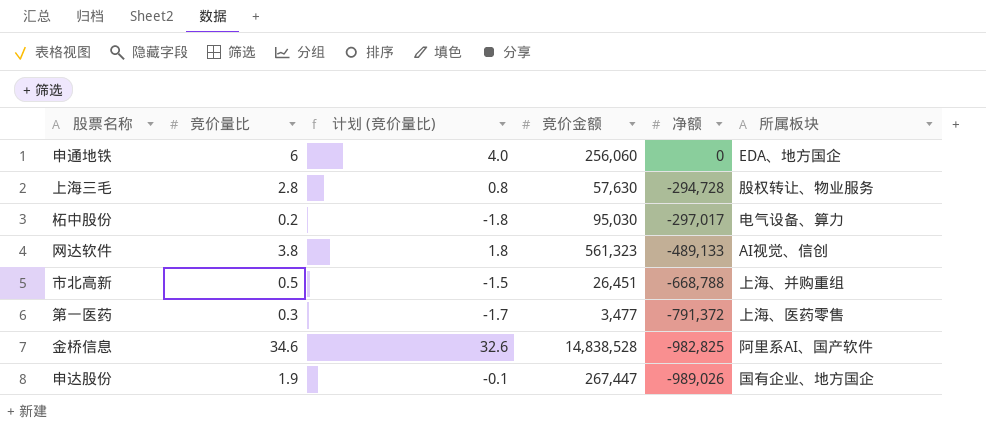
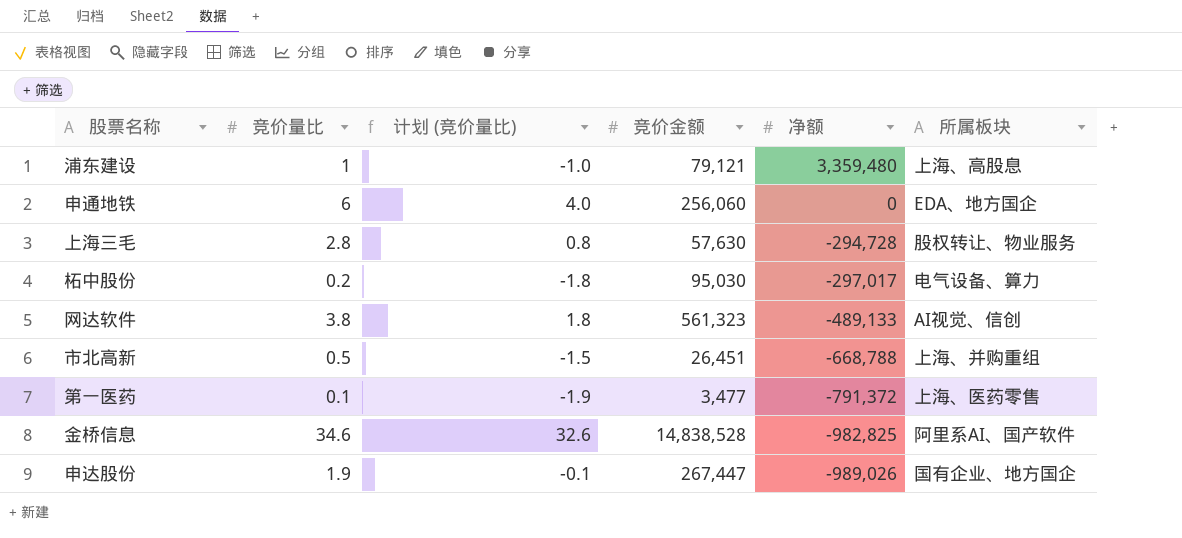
row 浦东建设: none -> 1 | -1.0 | 79,121 | 3,359,480 | 上海、高股息
第一医药 | 竞价量比: 0.3 -> 0.1
第一医药 | 计划 (竞价量比): -1.7 -> -1.9

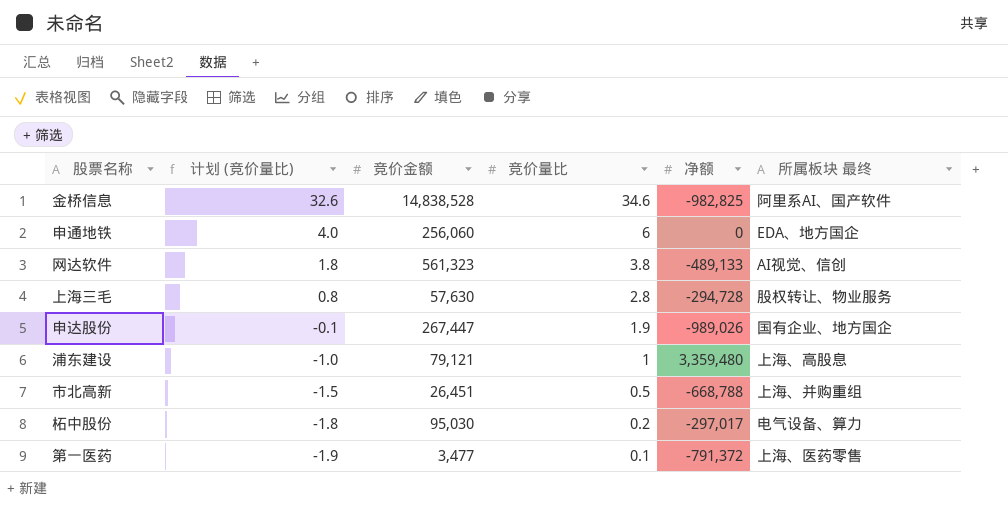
row order: 净额 descending -> 计划 (竞价量比) descending
column 竞价量比 | position: 2 -> 4
column name: 所属板块 -> 所属板块 最终

